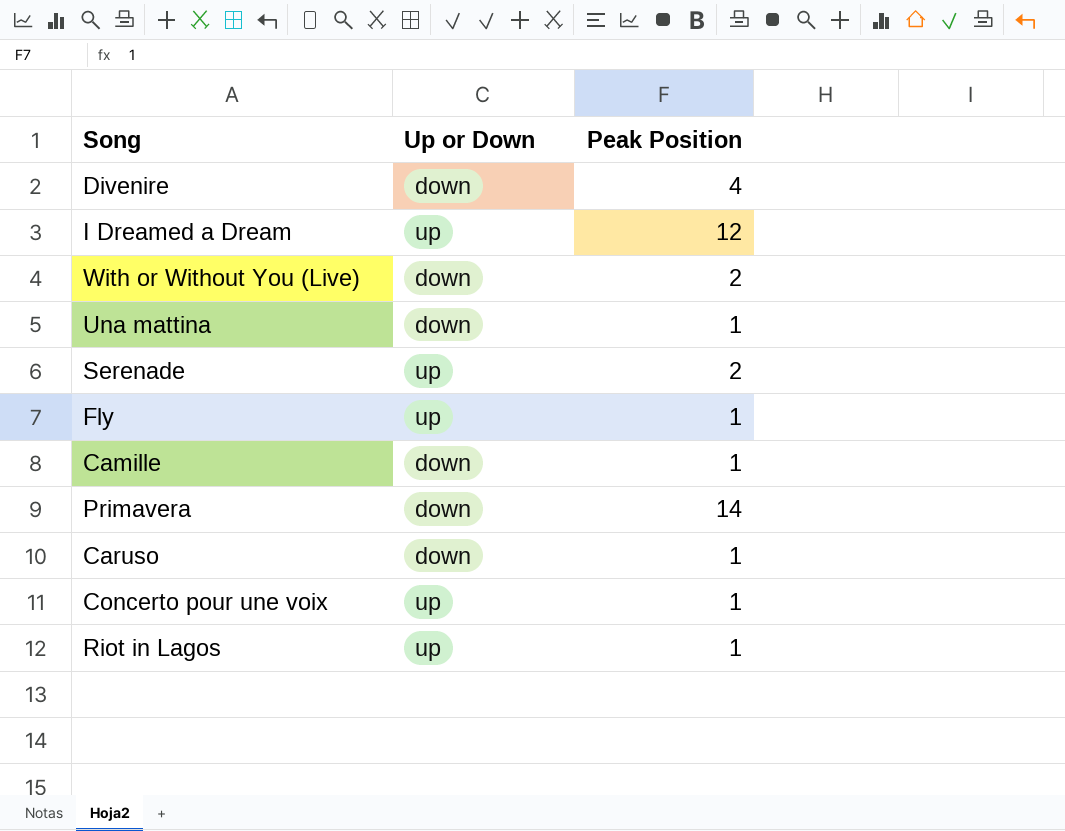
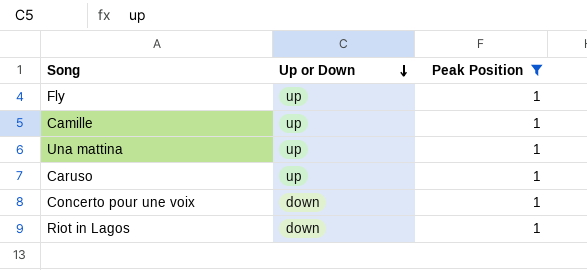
filter: none -> Peak Position = 1
row order: none -> Up or Down descending
Camille | Up or Down: down -> up
Una mattina | Up or Down: down -> up
Caruso | Up or Down: down -> up
Concerto pour une voix | Up or Down: up -> down
Riot in Lagos | Up or Down: up -> down

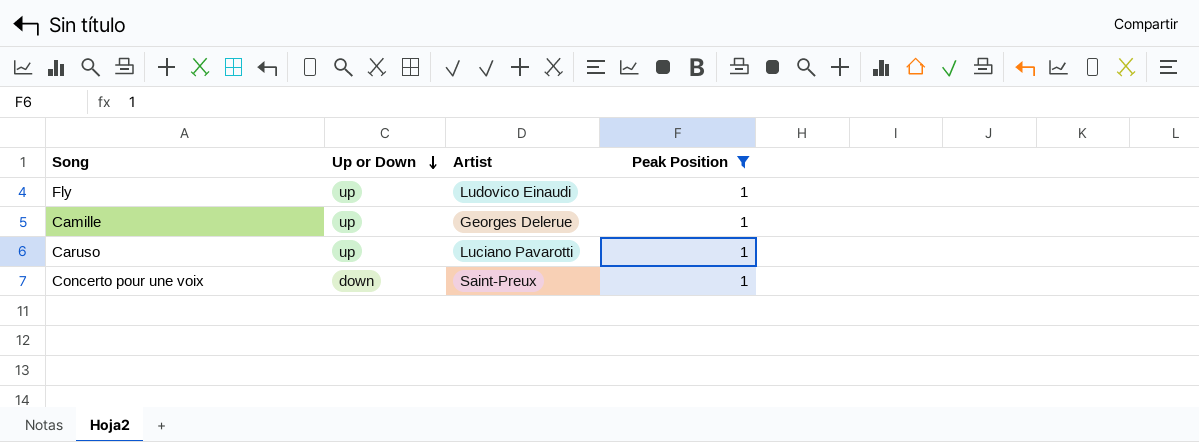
column Artist | position: none -> 3
row Una mattina: up | 1 -> none
row Riot in Lagos: down | 1 -> none

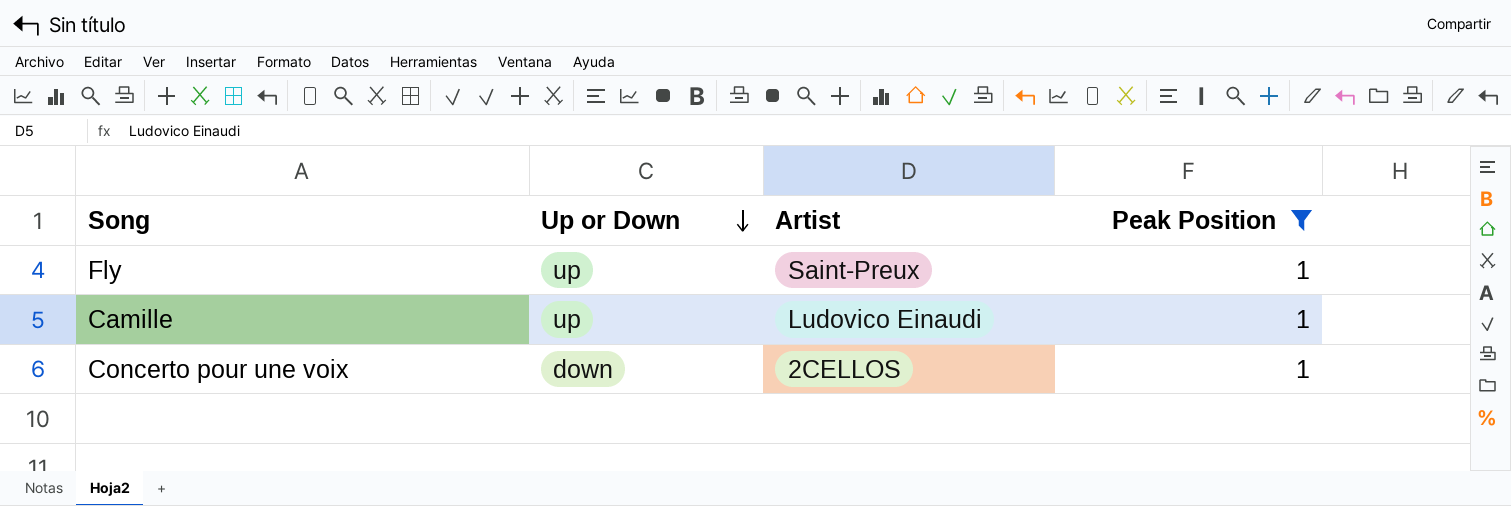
row Caruso: up | Luciano Pavarotti | 1 -> none
Fly | Artist: Ludovico Einaudi -> Saint-Preux
Camille | Artist: Georges Delerue -> Ludovico Einaudi
Concerto pour une voix | Artist: Saint-Preux -> 2CELLOS

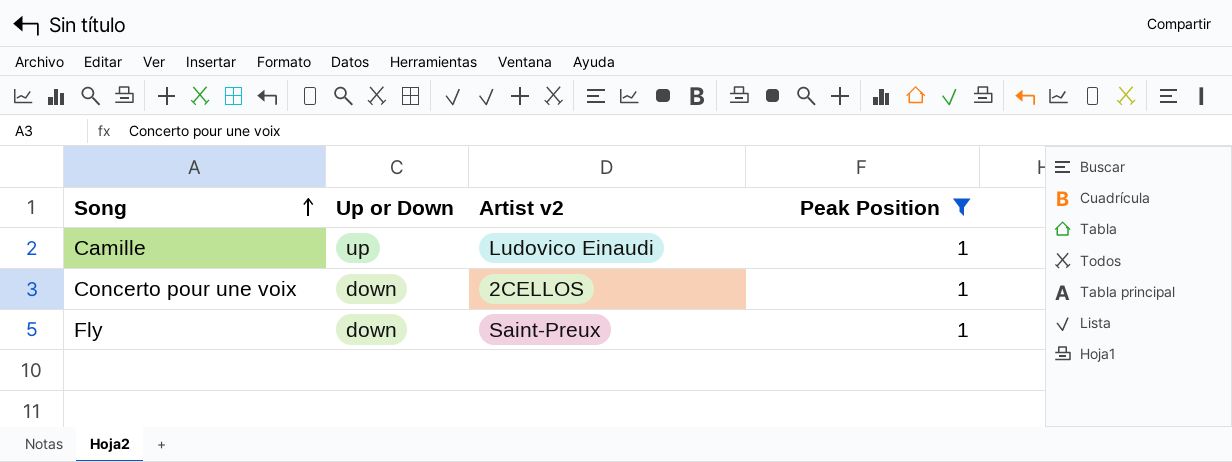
row order: Up or Down descending -> Song ascending
column name: Artist -> Artist v2
Fly | Up or Down: up -> down

